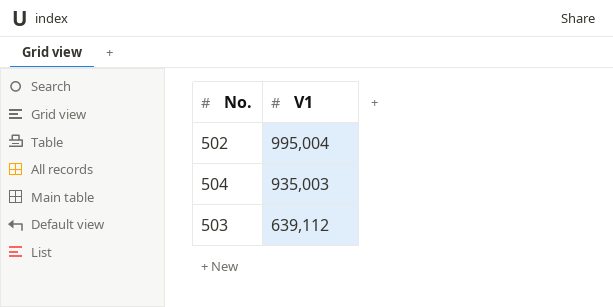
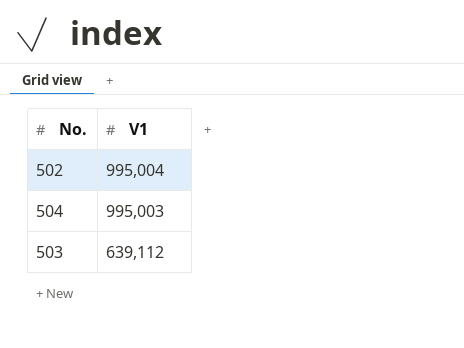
504 | V1: 935,003 -> 995,003

